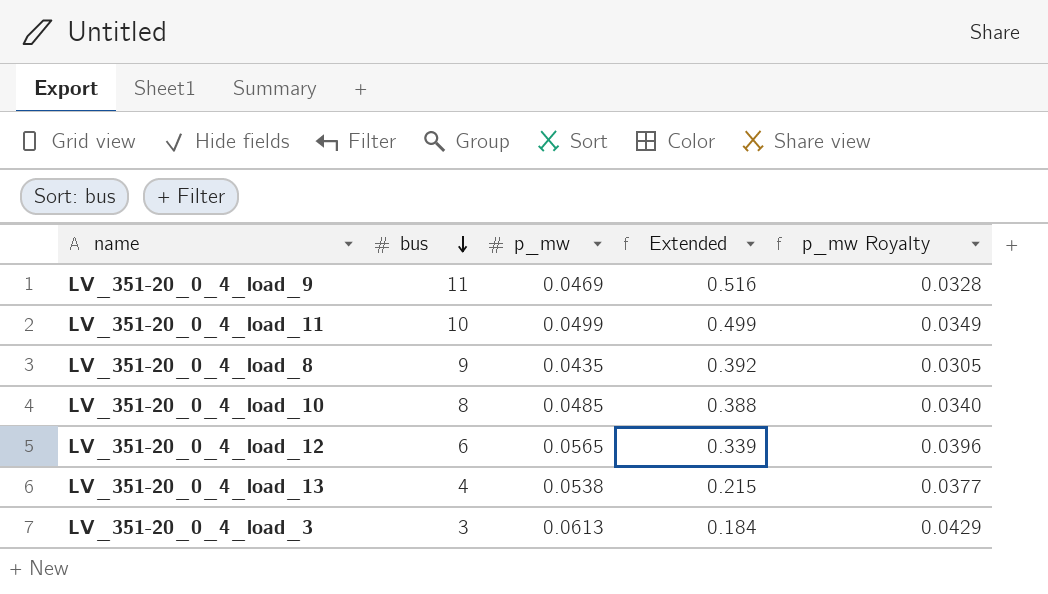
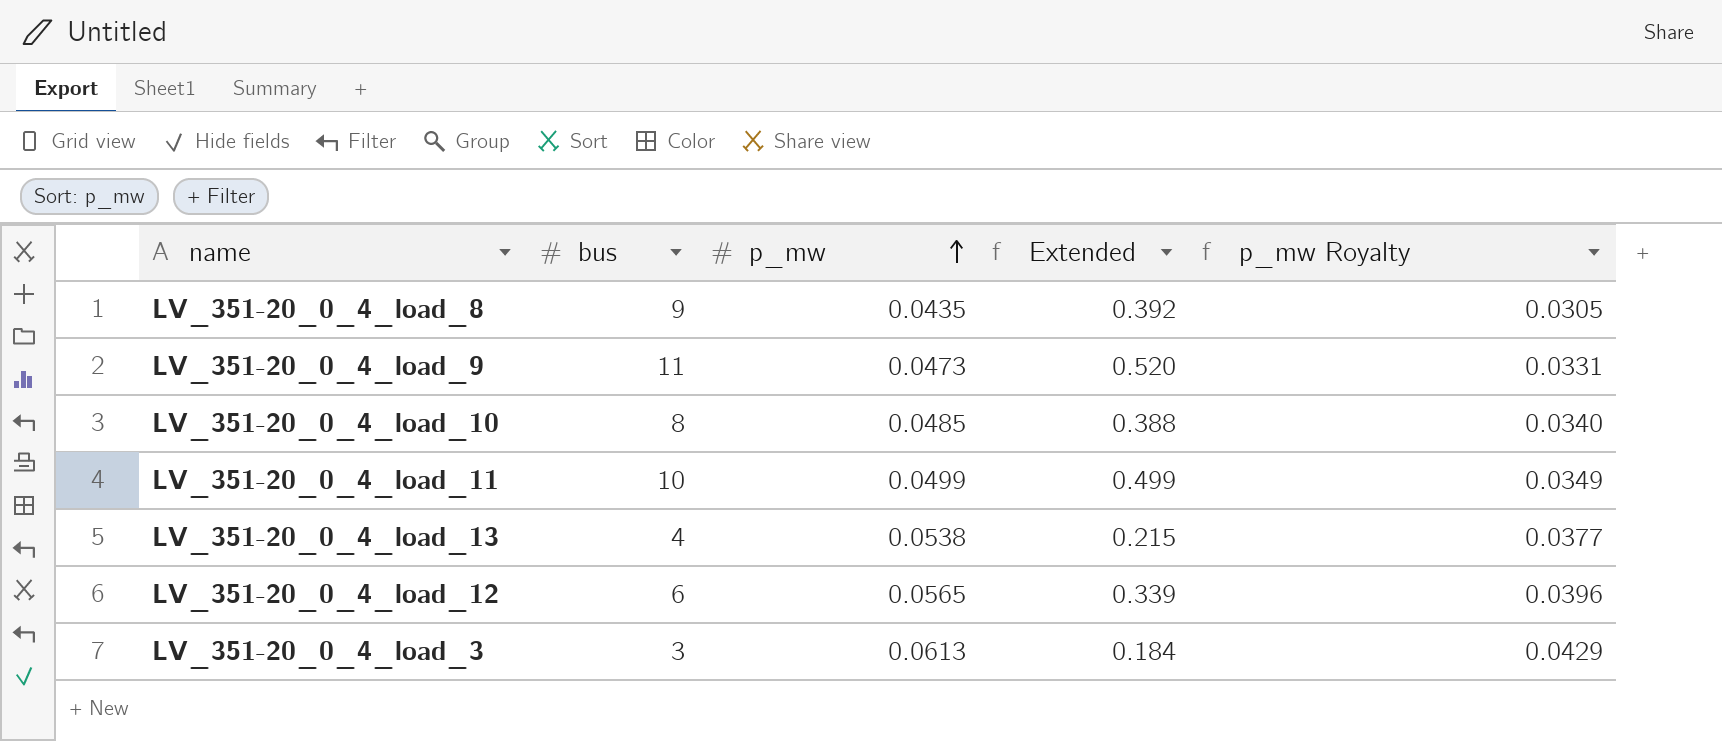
row order: bus descending -> p_mw ascending
LV_351-20_0_4_load_9 | p_mw: 0.0469 -> 0.0473
LV_351-20_0_4_load_9 | Extended: 0.516 -> 0.520
LV_351-20_0_4_load_9 | p_mw Royalty: 0.0328 -> 0.0331

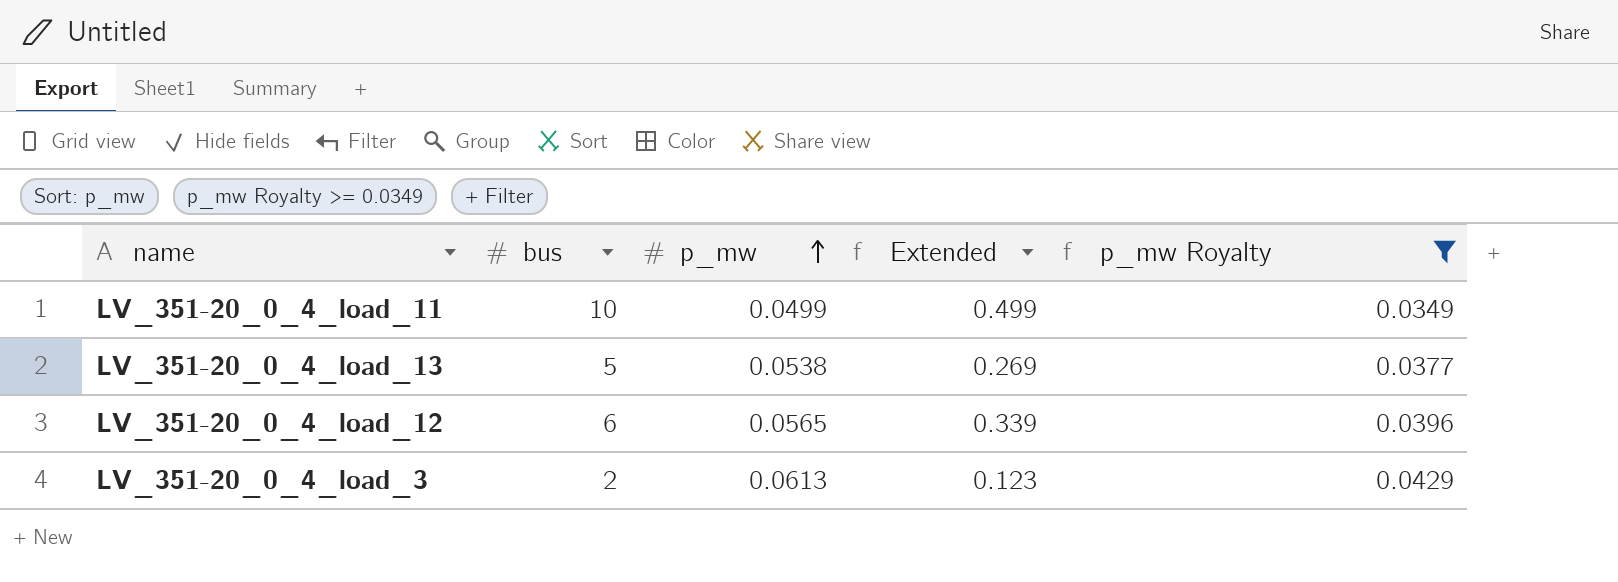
filter: none -> p_mw Royalty >= 0.0349
LV_351-20_0_4_load_13 | bus: 4 -> 5
LV_351-20_0_4_load_13 | Extended: 0.215 -> 0.269
LV_351-20_0_4_load_3 | bus: 3 -> 2
LV_351-20_0_4_load_3 | Extended: 0.184 -> 0.123

